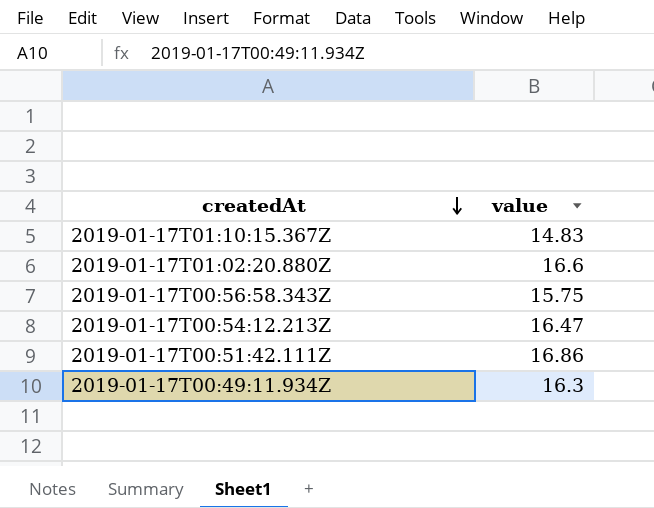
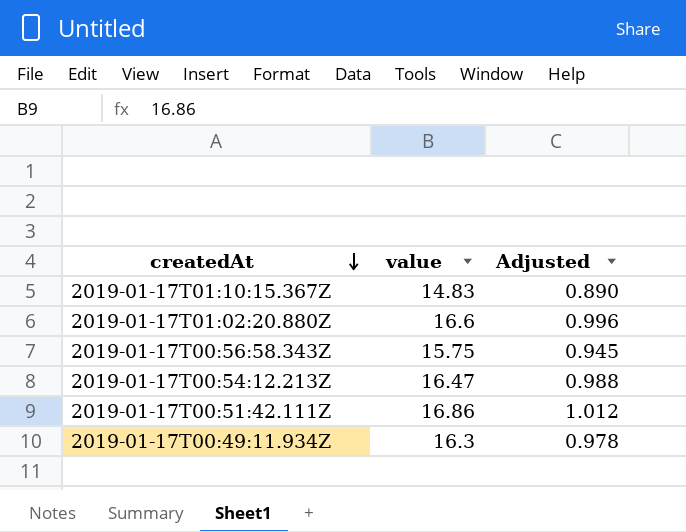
column Adjusted | formula: none -> [value] * 0.06

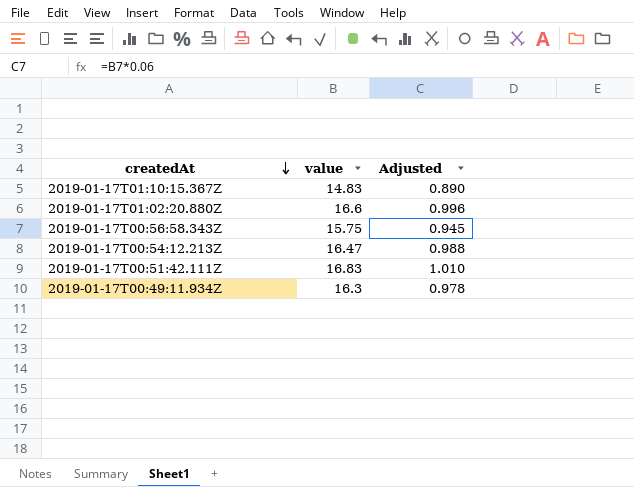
2019-01-17T00:51:42.111Z | value: 16.86 -> 16.83
2019-01-17T00:51:42.111Z | Adjusted: 1.012 -> 1.010

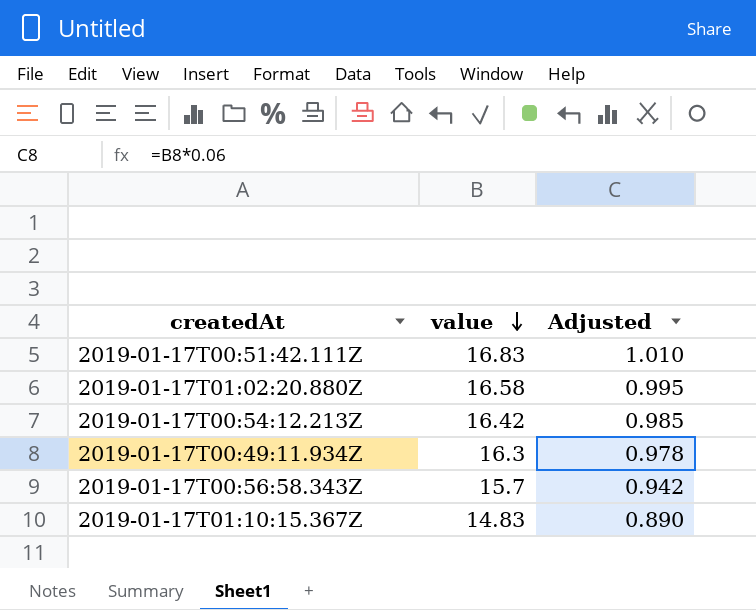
row order: createdAt descending -> value descending
2019-01-17T01:02:20.880Z | value: 16.6 -> 16.58
2019-01-17T01:02:20.880Z | Adjusted: 0.996 -> 0.995
2019-01-17T00:54:12.213Z | value: 16.47 -> 16.42
2019-01-17T00:54:12.213Z | Adjusted: 0.988 -> 0.985
2019-01-17T00:56:58.343Z | value: 15.75 -> 15.7
2019-01-17T00:56:58.343Z | Adjusted: 0.945 -> 0.942

